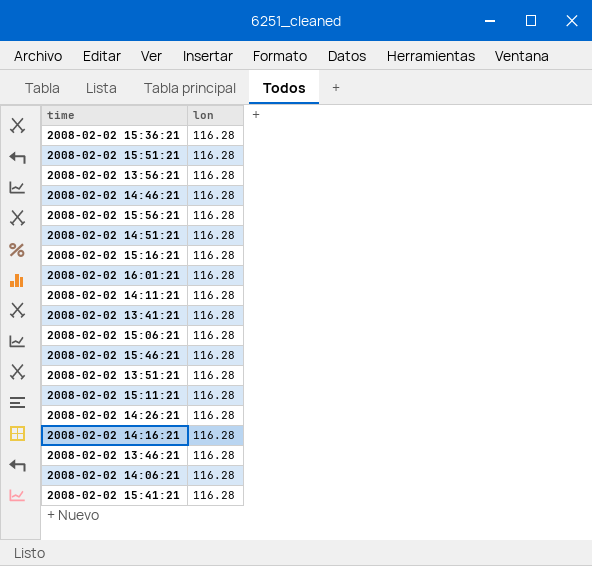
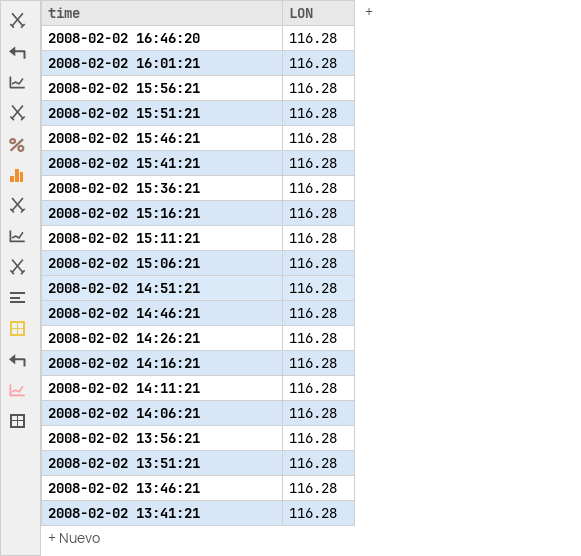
row order: none -> time descending
column name: lon -> LON
row 2008-02-02 16:46:20: none -> 116.28

